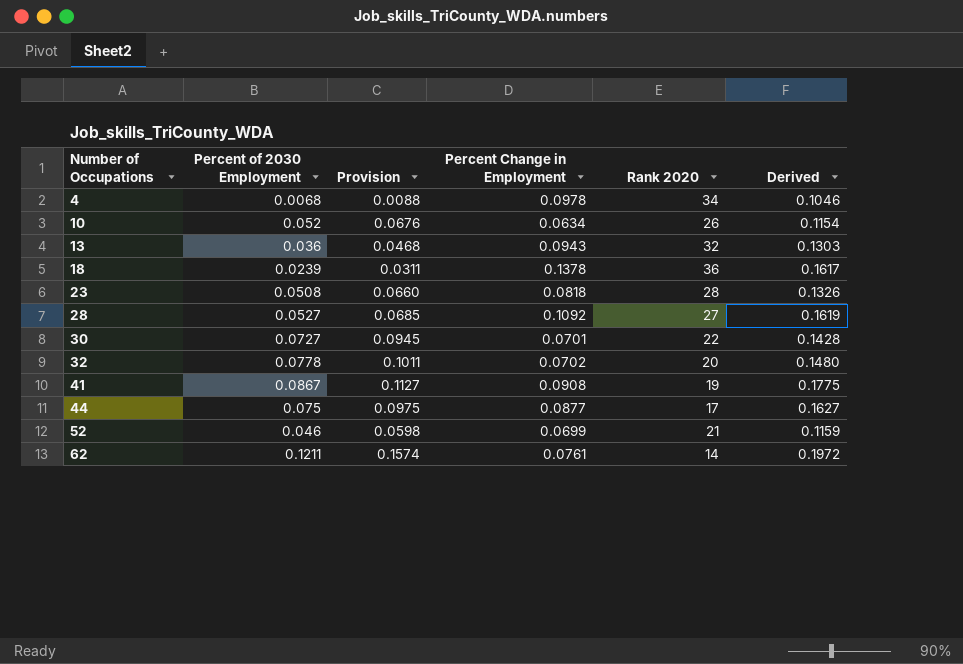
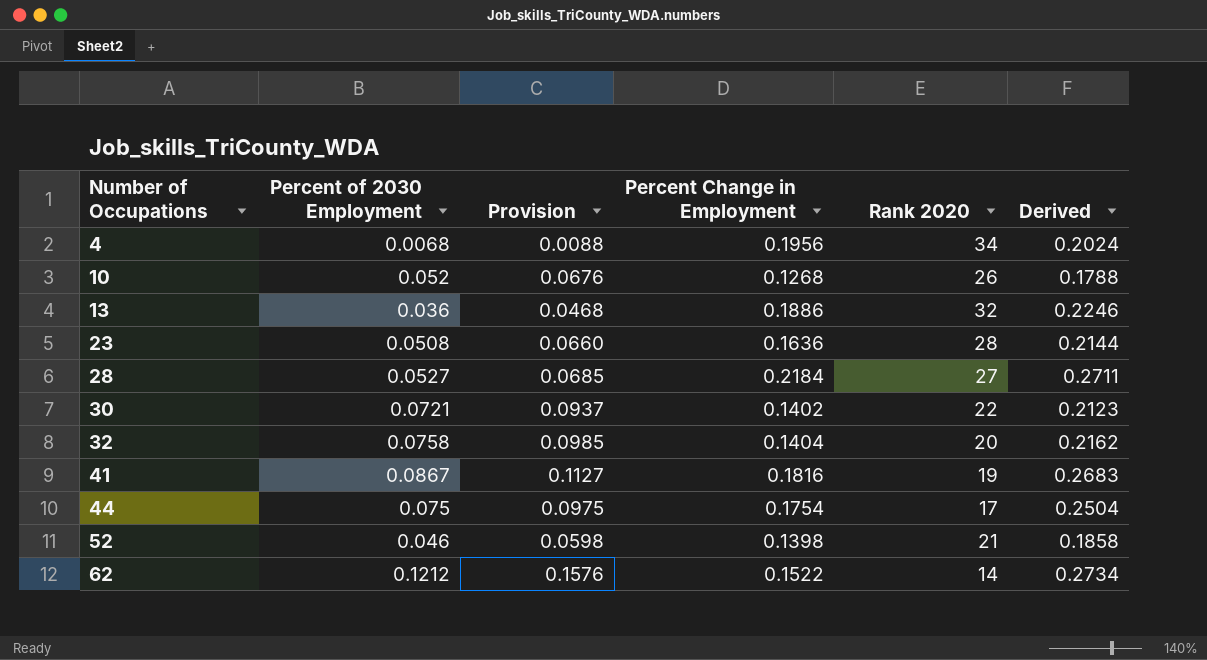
row 18: 0.0239 | 0.0311 | 0.1378 | 36 | 0.1617 -> none
4 | Percent Change in Employment: 0.0978 -> 0.1956
4 | Derived: 0.1046 -> 0.2024
10 | Percent Change in Employment: 0.0634 -> 0.1268
10 | Derived: 0.1154 -> 0.1788
13 | Percent Change in Employment: 0.0943 -> 0.1886
13 | Derived: 0.1303 -> 0.2246
23 | Percent Change in Employment: 0.0818 -> 0.1636
23 | Derived: 0.1326 -> 0.2144
28 | Percent Change in Employment: 0.1092 -> 0.2184
28 | Derived: 0.1619 -> 0.2711
30 | Percent of 2030 Employment: 0.0727 -> 0.0721
30 | Provision: 0.0945 -> 0.0937
30 | Percent Change in Employment: 0.0701 -> 0.1402
30 | Derived: 0.1428 -> 0.2123
32 | Percent of 2030 Employment: 0.0778 -> 0.0758
32 | Provision: 0.1011 -> 0.0985
32 | Percent Change in Employment: 0.0702 -> 0.1404
32 | Derived: 0.1480 -> 0.2162
41 | Percent Change in Employment: 0.0908 -> 0.1816
41 | Derived: 0.1775 -> 0.2683
44 | Percent Change in Employment: 0.0877 -> 0.1754
44 | Derived: 0.1627 -> 0.2504
52 | Percent Change in Employment: 0.0699 -> 0.1398
52 | Derived: 0.1159 -> 0.1858
62 | Percent of 2030 Employment: 0.1211 -> 0.1212
62 | Provision: 0.1574 -> 0.1576
62 | Percent Change in Employment: 0.0761 -> 0.1522
62 | Derived: 0.1972 -> 0.2734

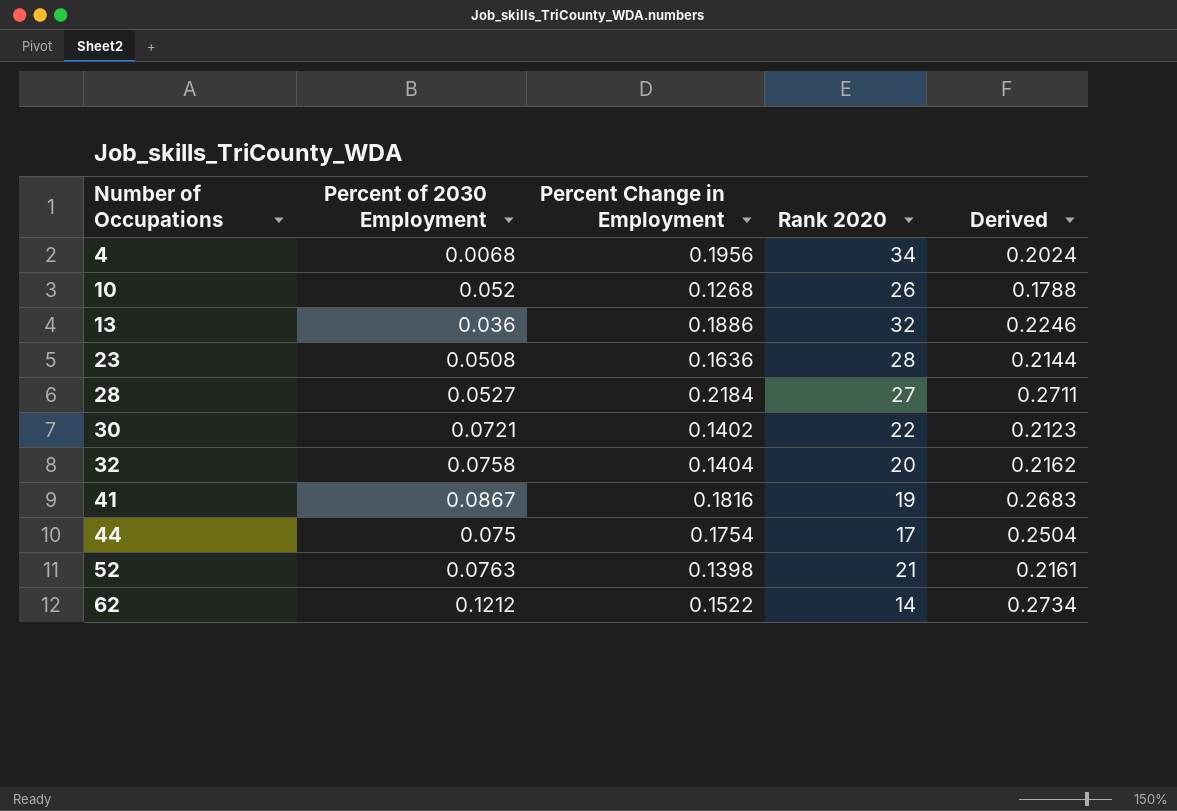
column Provision | formula: [Percent of 2030 Employment] * 1.3 -> none
52 | Percent of 2030 Employment: 0.046 -> 0.0763
52 | Derived: 0.1858 -> 0.2161

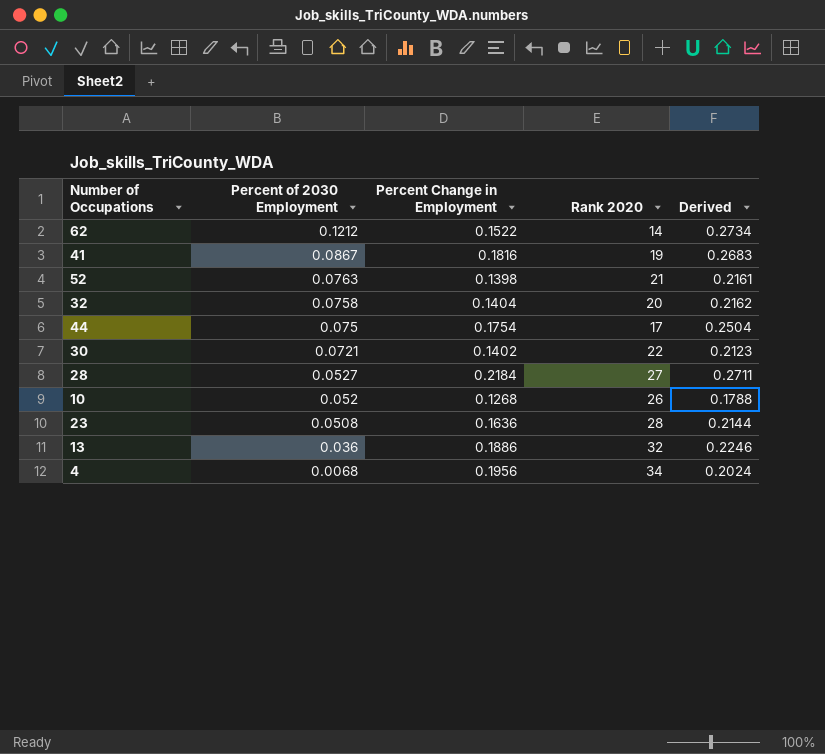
row order: Number of Occupations ascending -> Percent of 2030 Employment descending

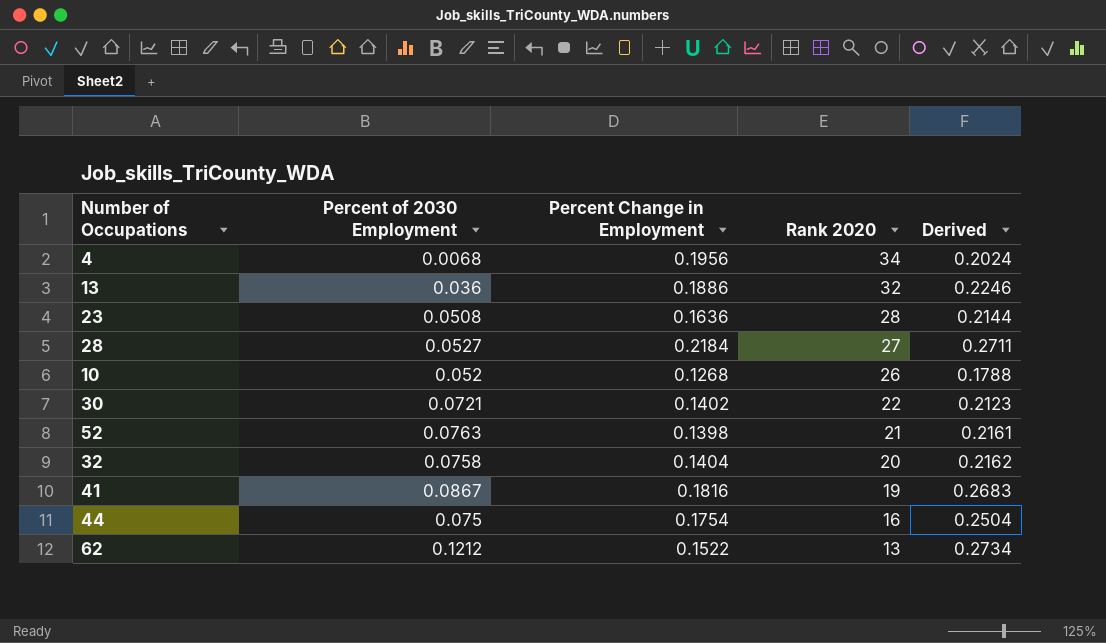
row order: Percent of 2030 Employment descending -> Rank 2020 descending
44 | Rank 2020: 17 -> 16
62 | Rank 2020: 14 -> 13

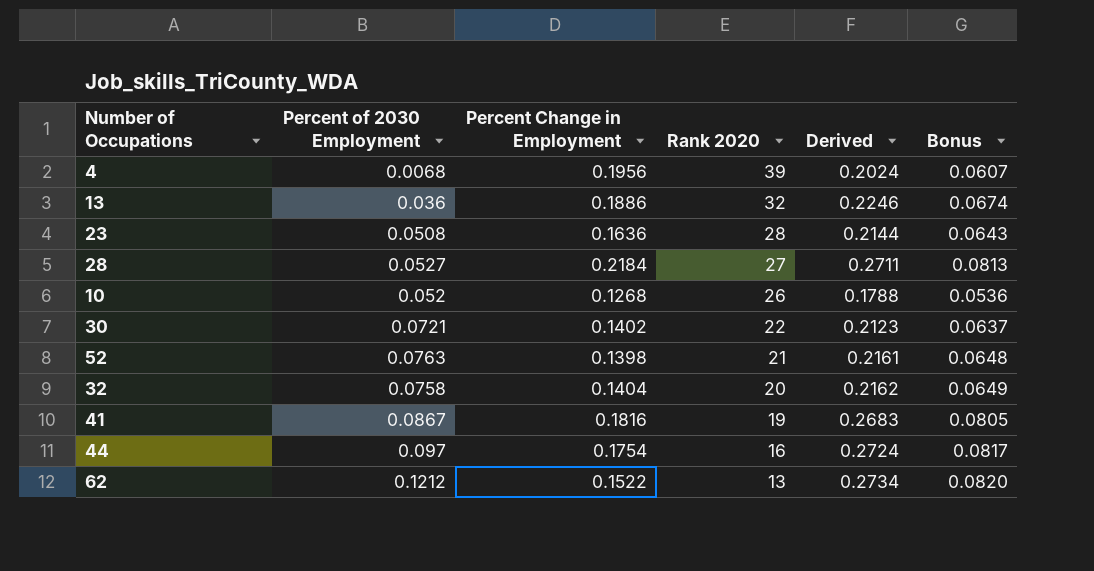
column Bonus | formula: none -> [Derived] * 0.3
4 | Rank 2020: 34 -> 39
44 | Percent of 2030 Employment: 0.075 -> 0.097
44 | Derived: 0.2504 -> 0.2724

